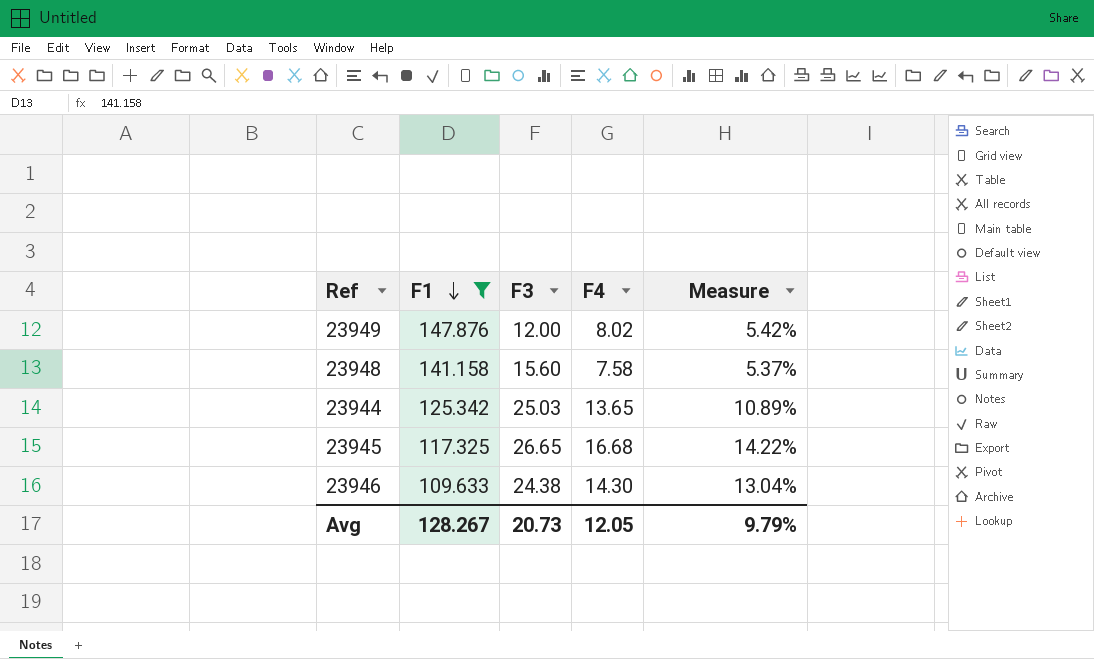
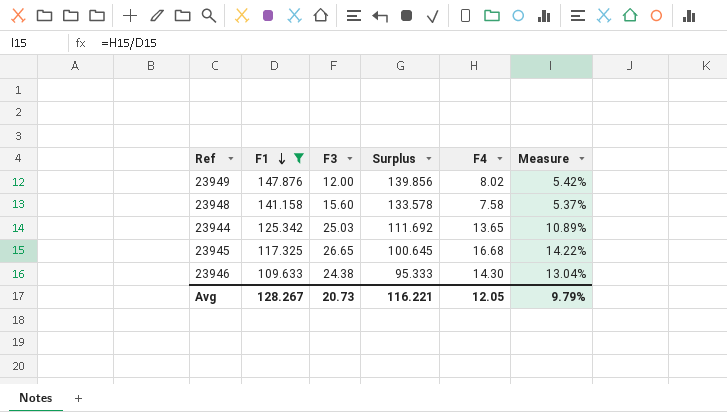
column Surplus | formula: none -> [F1] - [F4]

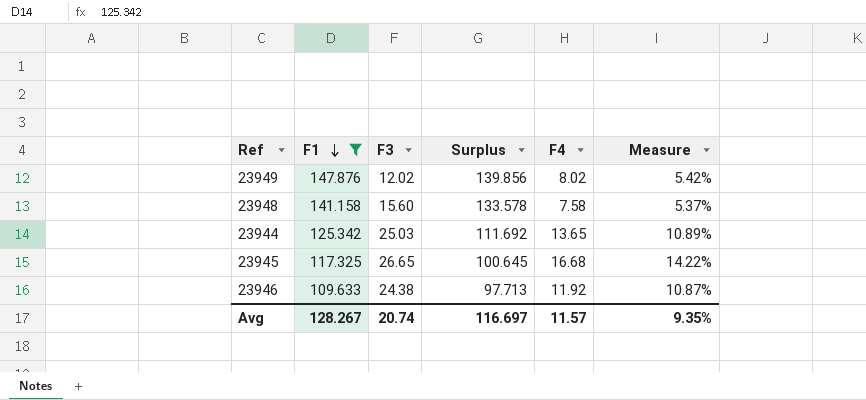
23949 | F3: 12.00 -> 12.02
23946 | Surplus: 95.333 -> 97.713
23946 | F4: 14.30 -> 11.92
23946 | Measure: 13.04% -> 10.87%
Avg | F3: 20.73 -> 20.74
Avg | Surplus: 116.221 -> 116.697
Avg | F4: 12.05 -> 11.57
Avg | Measure: 9.79% -> 9.35%

